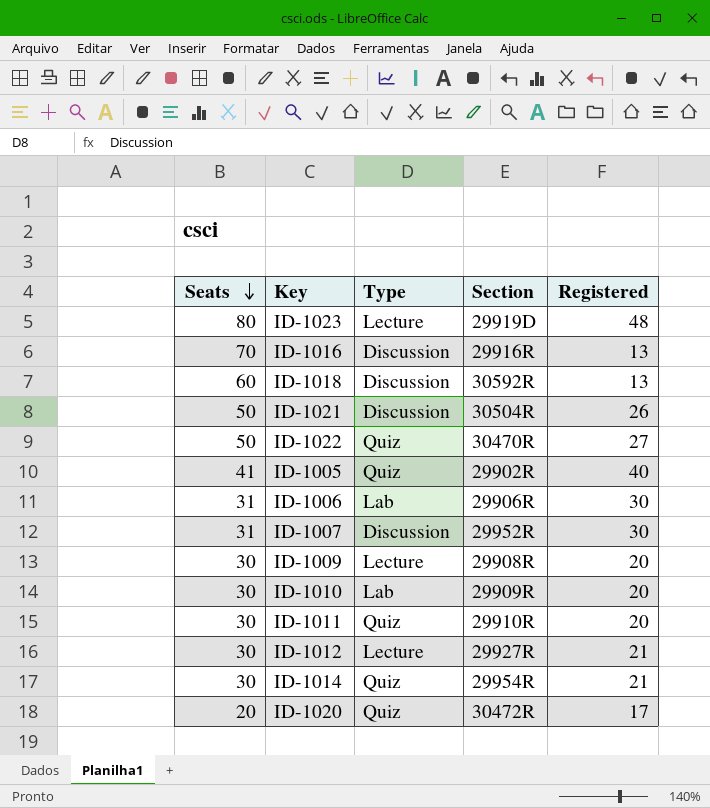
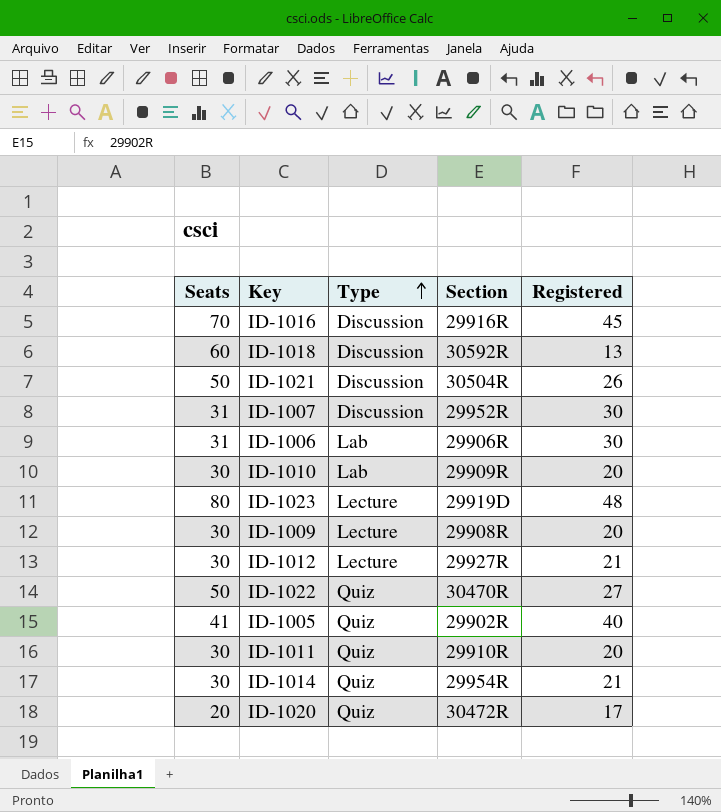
row order: Seats descending -> Type ascending
ID-1016 | Registered: 13 -> 45

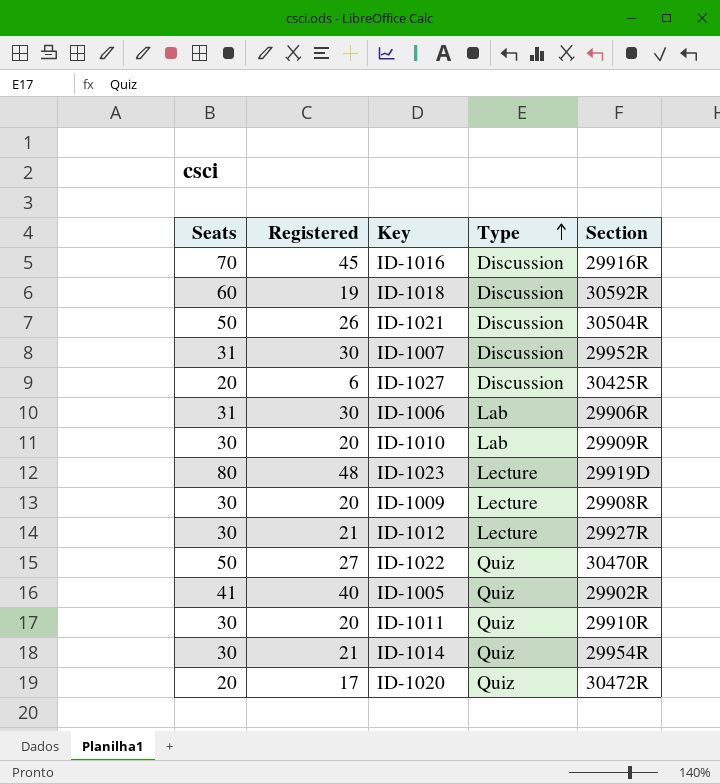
column Registered | position: 5 -> 2
ID-1018 | Registered: 13 -> 19
row ID-1027: none -> 20 | 6 | Discussion | 30425R

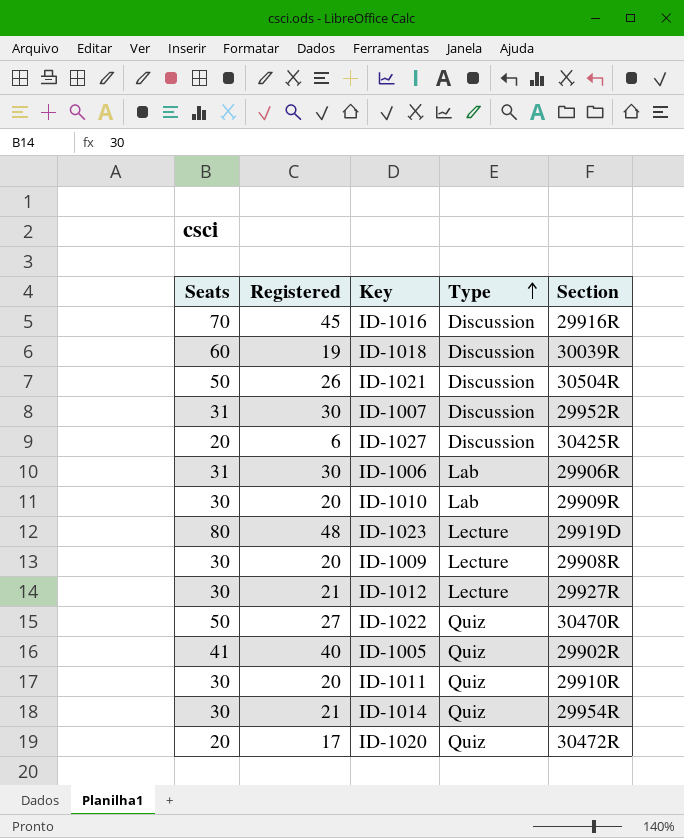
ID-1018 | Section: 30592R -> 30039R

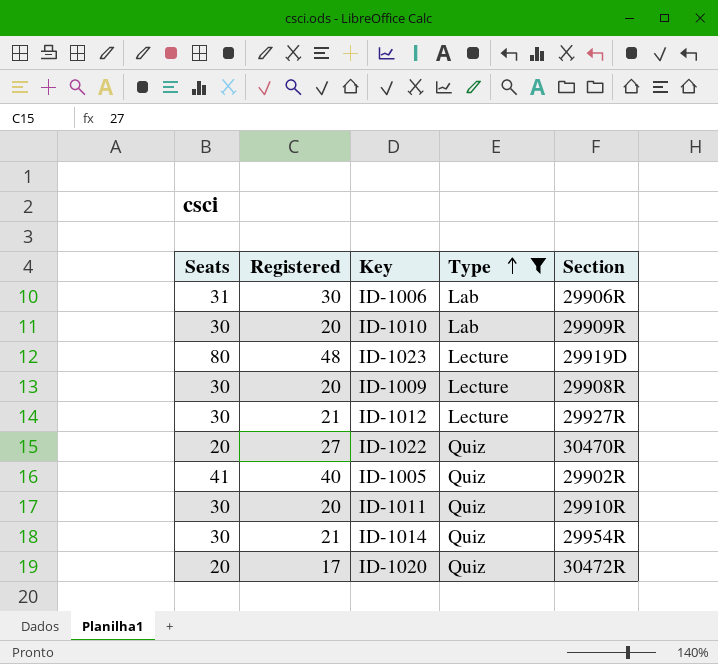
filter: none -> Type != Discussion
ID-1022 | Seats: 50 -> 20

